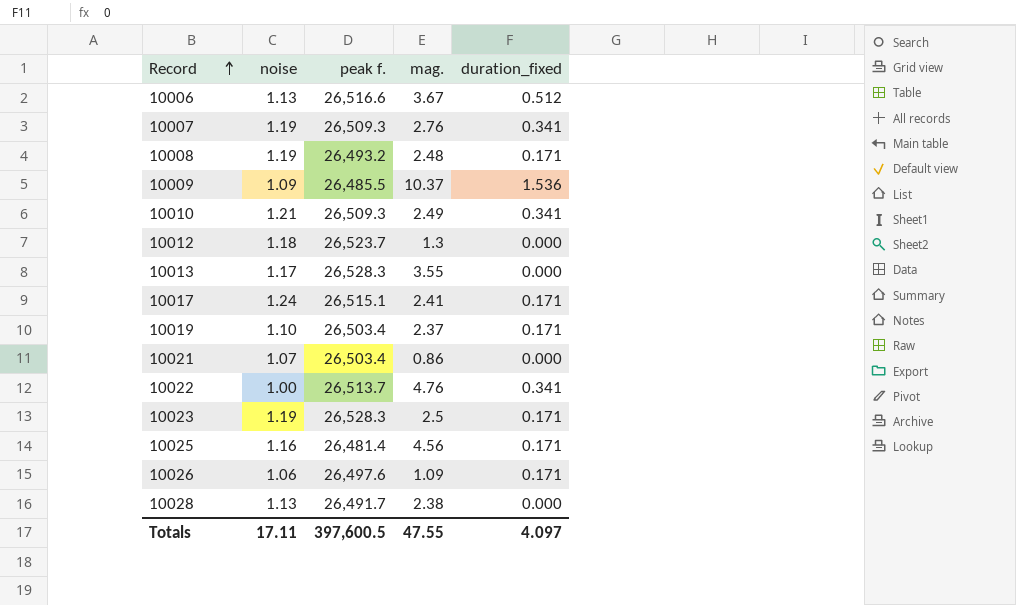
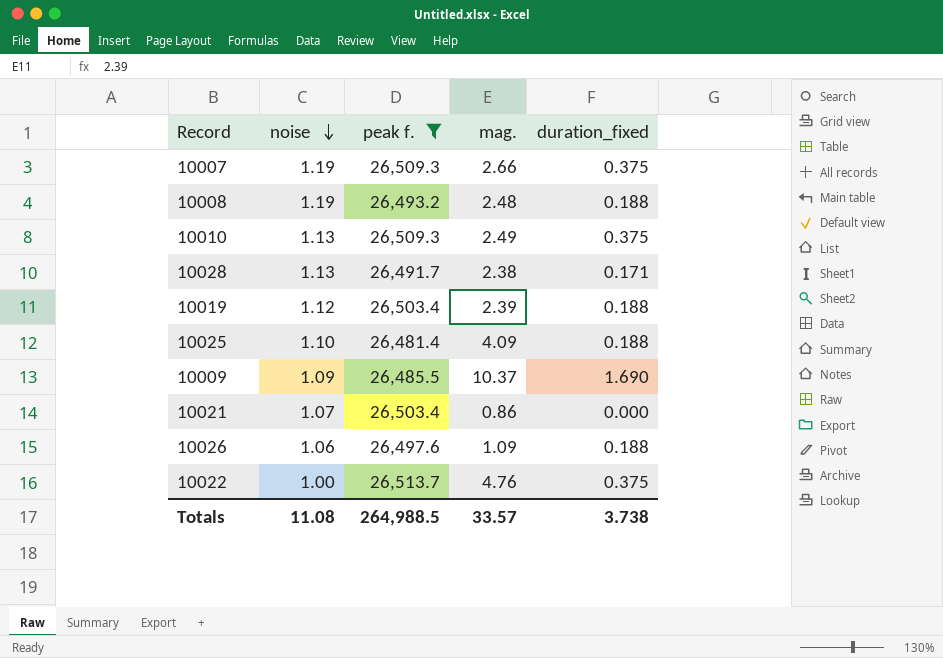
filter: none -> peak f. <= 26,513.7
row order: Record ascending -> noise descending
10007 | mag.: 2.76 -> 2.66
10007 | duration_fixed: 0.341 -> 0.375
10008 | duration_fixed: 0.171 -> 0.188
10010 | noise: 1.21 -> 1.13
10010 | duration_fixed: 0.341 -> 0.375
10028 | duration_fixed: 0.000 -> 0.171
10019 | noise: 1.10 -> 1.12
10019 | mag.: 2.37 -> 2.39
10019 | duration_fixed: 0.171 -> 0.188
10025 | noise: 1.16 -> 1.10
10025 | mag.: 4.56 -> 4.09
10025 | duration_fixed: 0.171 -> 0.188
10009 | duration_fixed: 1.536 -> 1.690
10026 | duration_fixed: 0.171 -> 0.188
10022 | duration_fixed: 0.341 -> 0.375
Totals | noise: 17.11 -> 11.08
Totals | peak f.: 397,600.5 -> 264,988.5
Totals | mag.: 47.55 -> 33.57
Totals | duration_fixed: 4.097 -> 3.738

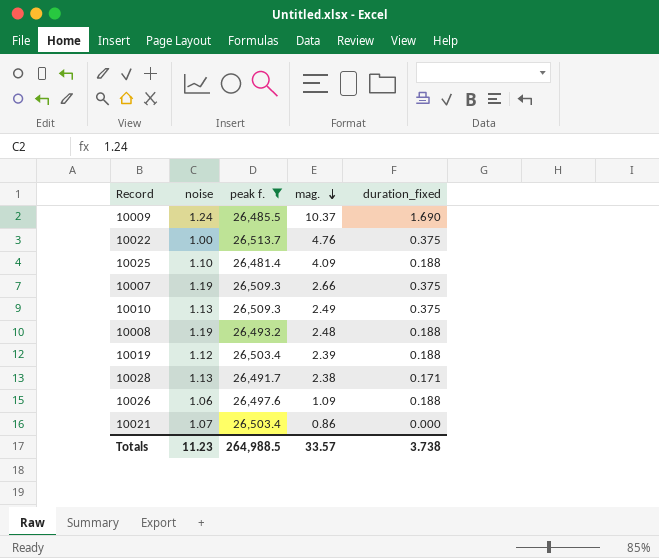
row order: noise descending -> mag. descending
10009 | noise: 1.09 -> 1.24
Totals | noise: 11.08 -> 11.23

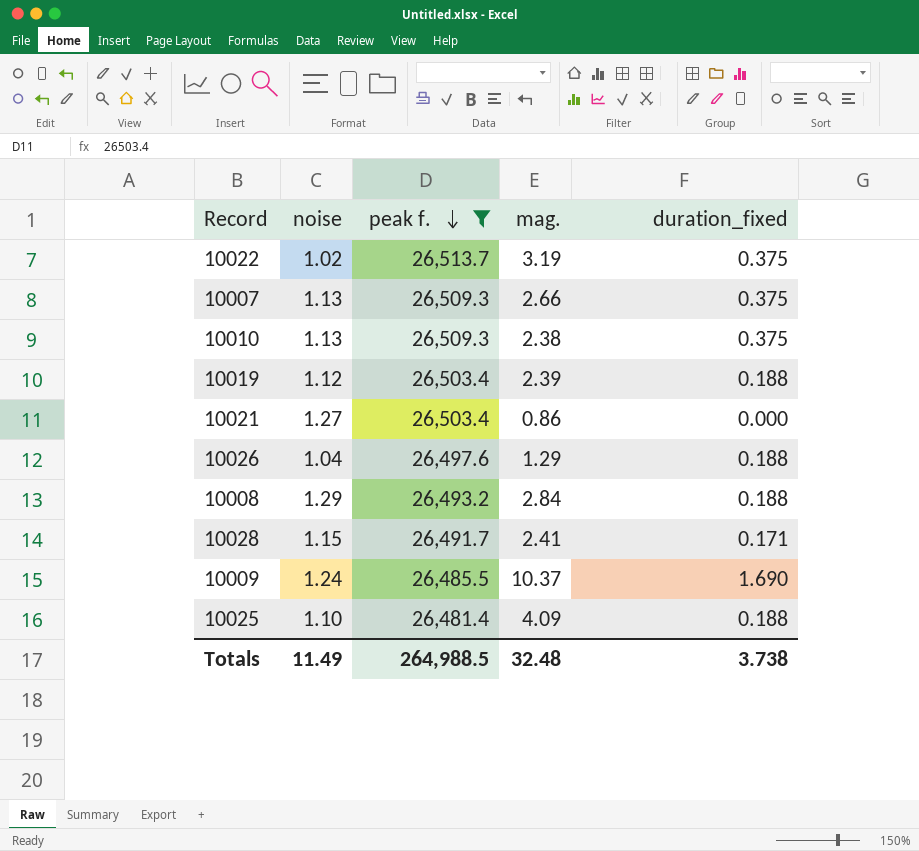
row order: mag. descending -> peak f. descending
10022 | noise: 1.00 -> 1.02
10022 | mag.: 4.76 -> 3.19
10007 | noise: 1.19 -> 1.13
10010 | mag.: 2.49 -> 2.38
10021 | noise: 1.07 -> 1.27
10026 | noise: 1.06 -> 1.04
10026 | mag.: 1.09 -> 1.29
10008 | noise: 1.19 -> 1.29
10008 | mag.: 2.48 -> 2.84
10028 | noise: 1.13 -> 1.15
10028 | mag.: 2.38 -> 2.41
Totals | noise: 11.23 -> 11.49
Totals | mag.: 33.57 -> 32.48

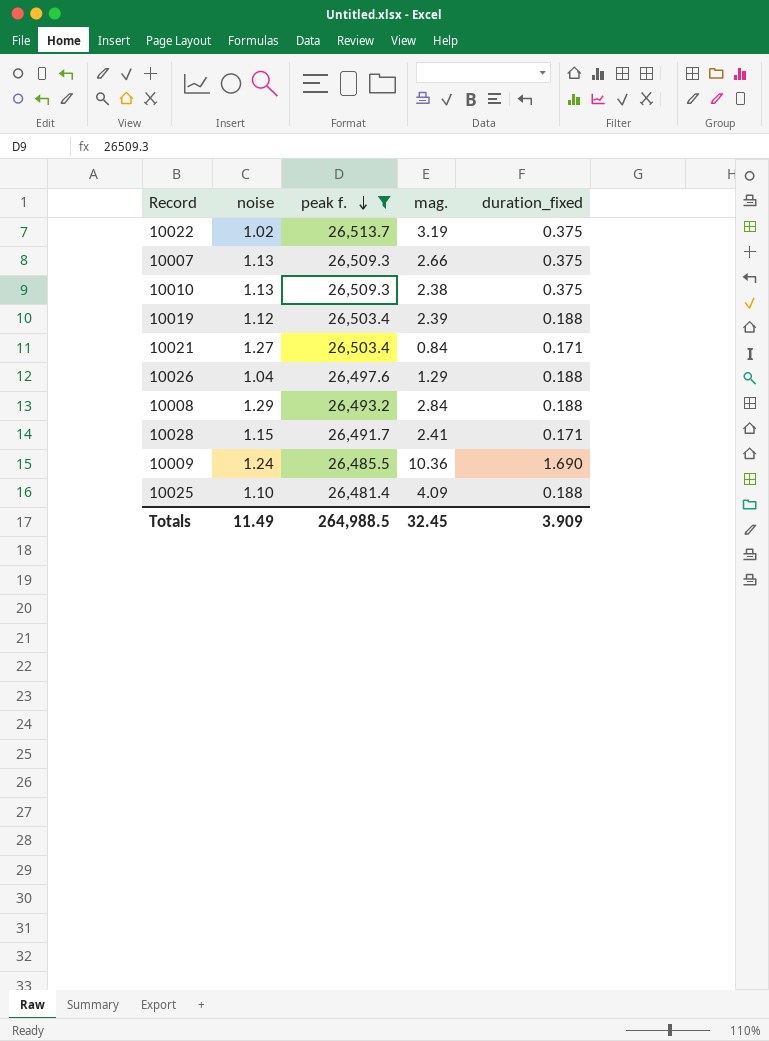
10021 | mag.: 0.86 -> 0.84
10021 | duration_fixed: 0.000 -> 0.171
10009 | mag.: 10.37 -> 10.36
Totals | mag.: 32.48 -> 32.45
Totals | duration_fixed: 3.738 -> 3.909

